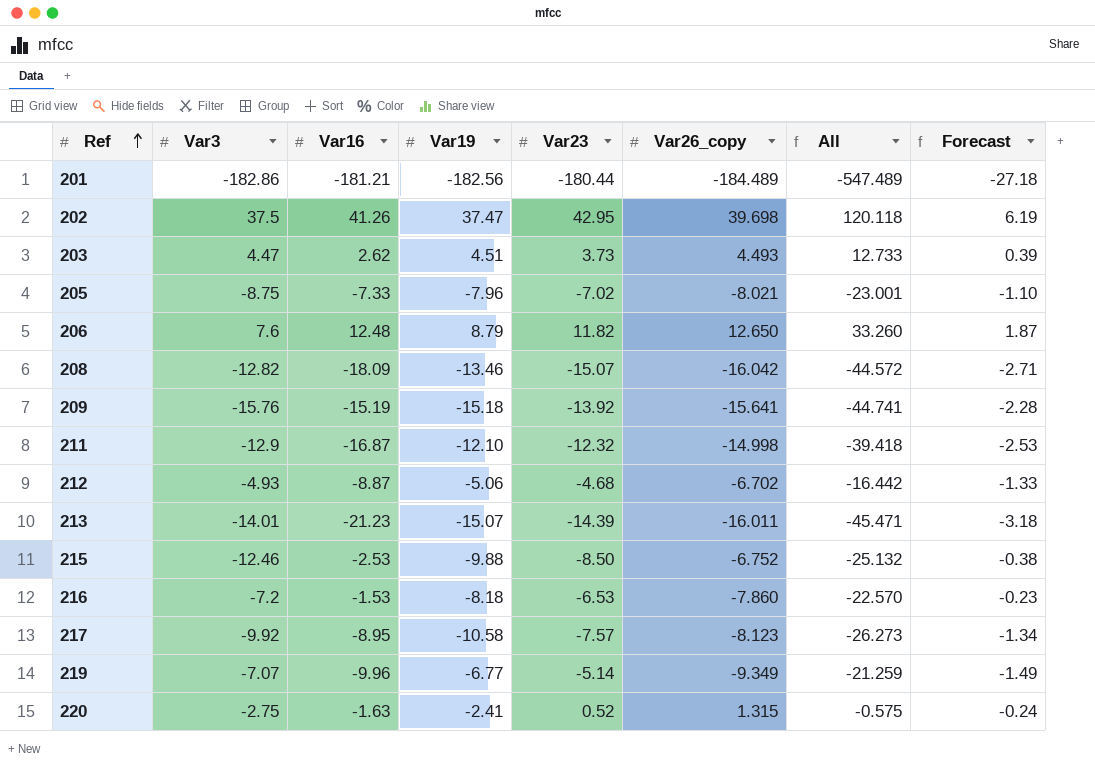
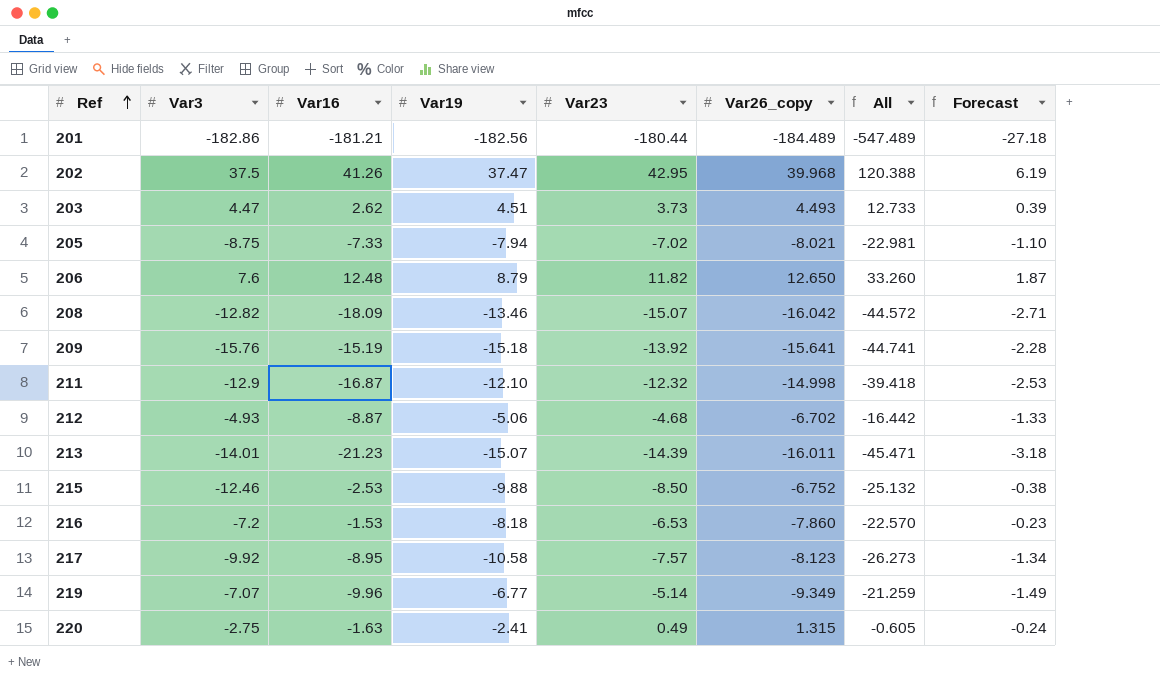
202 | Var26_copy: 39.698 -> 39.968
202 | All: 120.118 -> 120.388
205 | Var19: -7.96 -> -7.94
205 | All: -23.001 -> -22.981
220 | Var23: 0.52 -> 0.49
220 | All: -0.575 -> -0.605

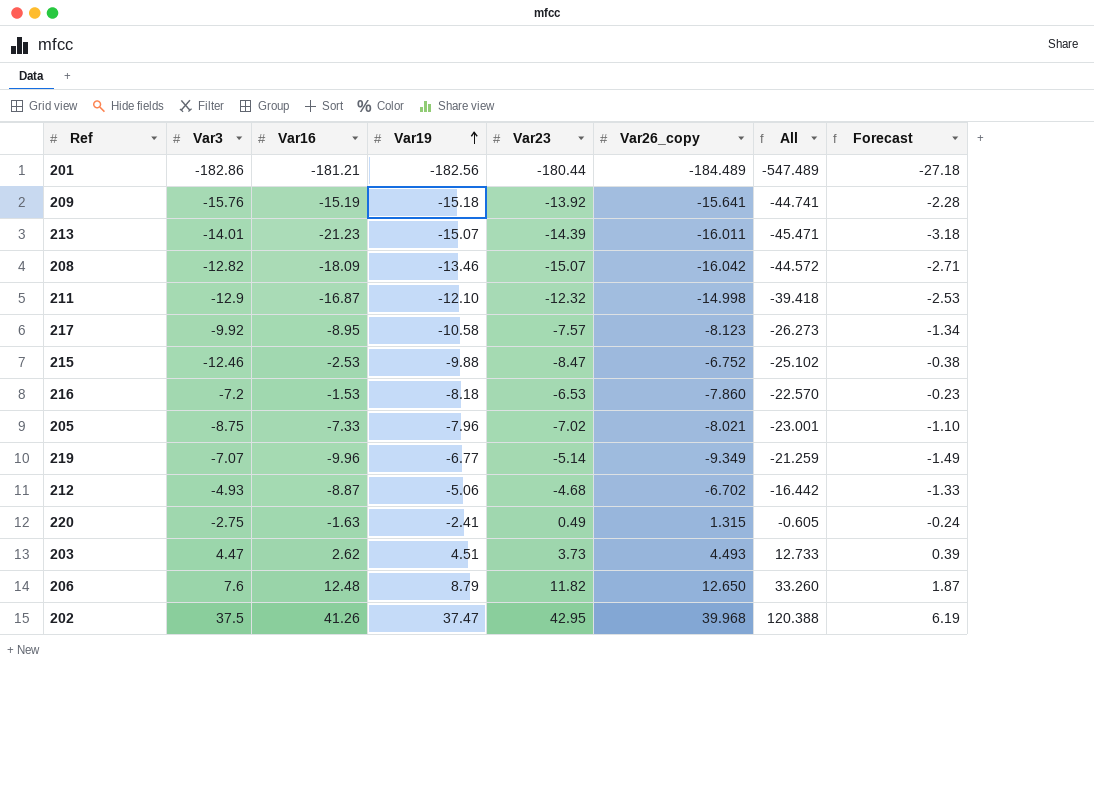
row order: Ref ascending -> Var19 ascending
215 | Var23: -8.50 -> -8.47
215 | All: -25.132 -> -25.102
205 | Var19: -7.94 -> -7.96
205 | All: -22.981 -> -23.001

